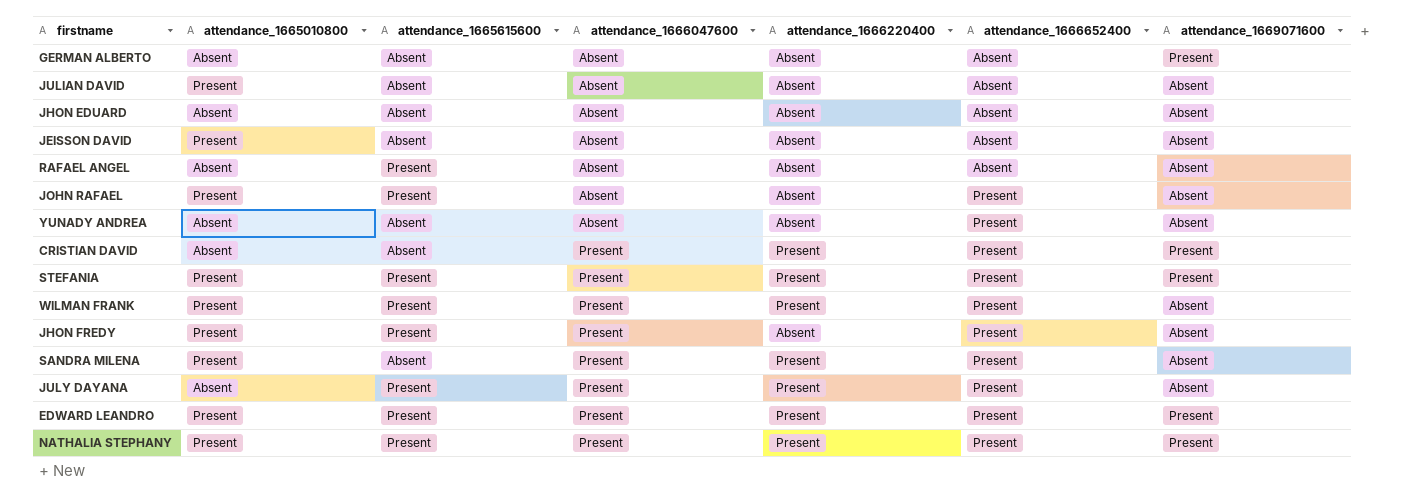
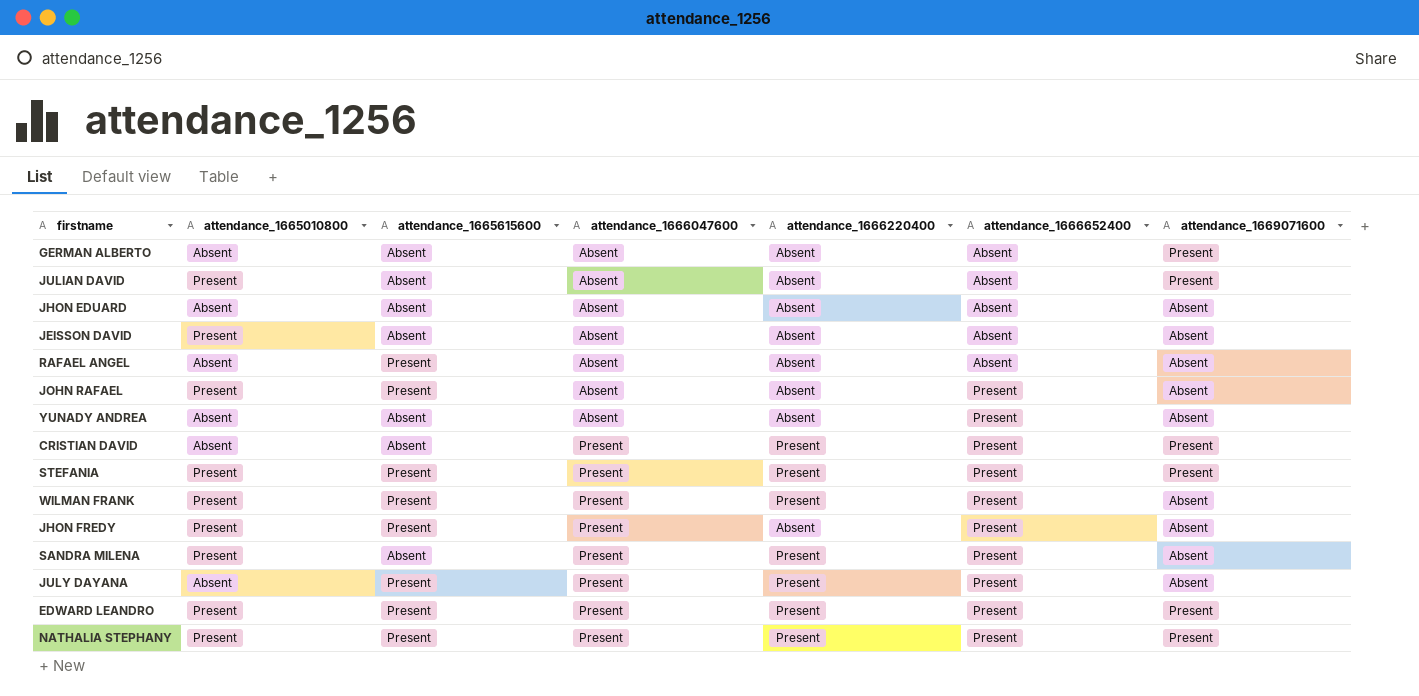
JULIAN DAVID | attendance_1669071600: Absent -> Present

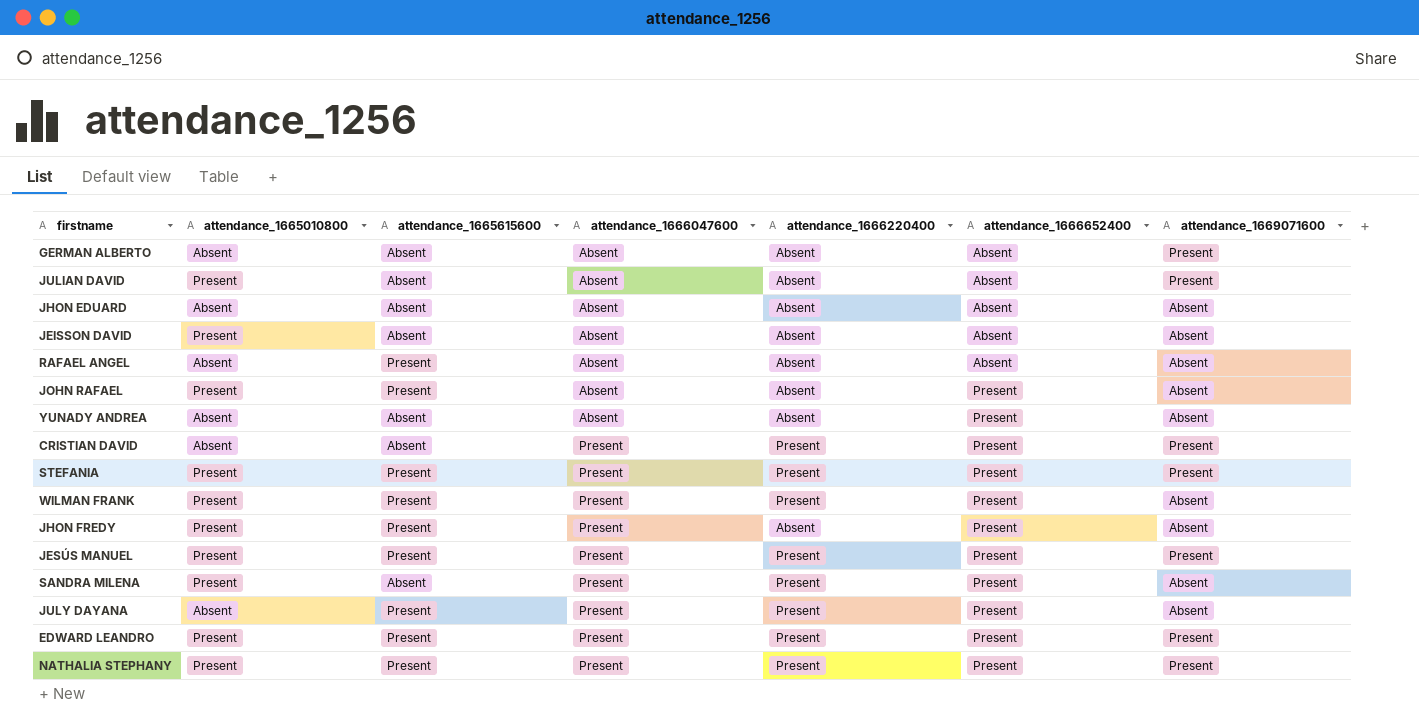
row JESÚS MANUEL: none -> Present | Present | Present | Present | Present | Present

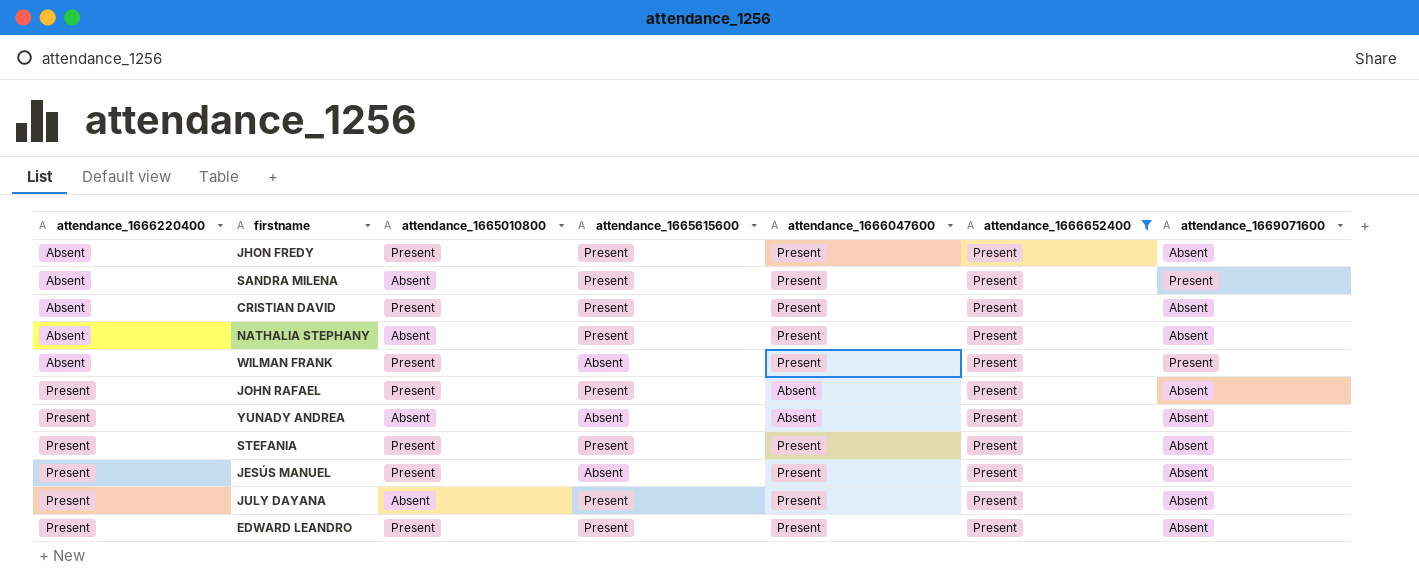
filter: none -> attendance_1666652400 = Present
row order: attendance_1666047600 ascending -> attendance_1666220400 ascending
column attendance_1666220400 | position: 5 -> 1
SANDRA MILENA | attendance_1666220400: Present -> Absent
SANDRA MILENA | attendance_1665010800: Present -> Absent
SANDRA MILENA | attendance_1665615600: Absent -> Present
SANDRA MILENA | attendance_1669071600: Absent -> Present
CRISTIAN DAVID | attendance_1666220400: Present -> Absent
CRISTIAN DAVID | attendance_1665010800: Absent -> Present
CRISTIAN DAVID | attendance_1665615600: Absent -> Present
CRISTIAN DAVID | attendance_1669071600: Present -> Absent
NATHALIA STEPHANY | attendance_1666220400: Present -> Absent
NATHALIA STEPHANY | attendance_1665010800: Present -> Absent
NATHALIA STEPHANY | attendance_1669071600: Present -> Absent
WILMAN FRANK | attendance_1666220400: Present -> Absent
WILMAN FRANK | attendance_1665615600: Present -> Absent
WILMAN FRANK | attendance_1669071600: Absent -> Present
JOHN RAFAEL | attendance_1666220400: Absent -> Present
YUNADY ANDREA | attendance_1666220400: Absent -> Present
STEFANIA | attendance_1669071600: Present -> Absent
JESÚS MANUEL | attendance_1665615600: Present -> Absent
JESÚS MANUEL | attendance_1669071600: Present -> Absent
EDWARD LEANDRO | attendance_1669071600: Present -> Absent

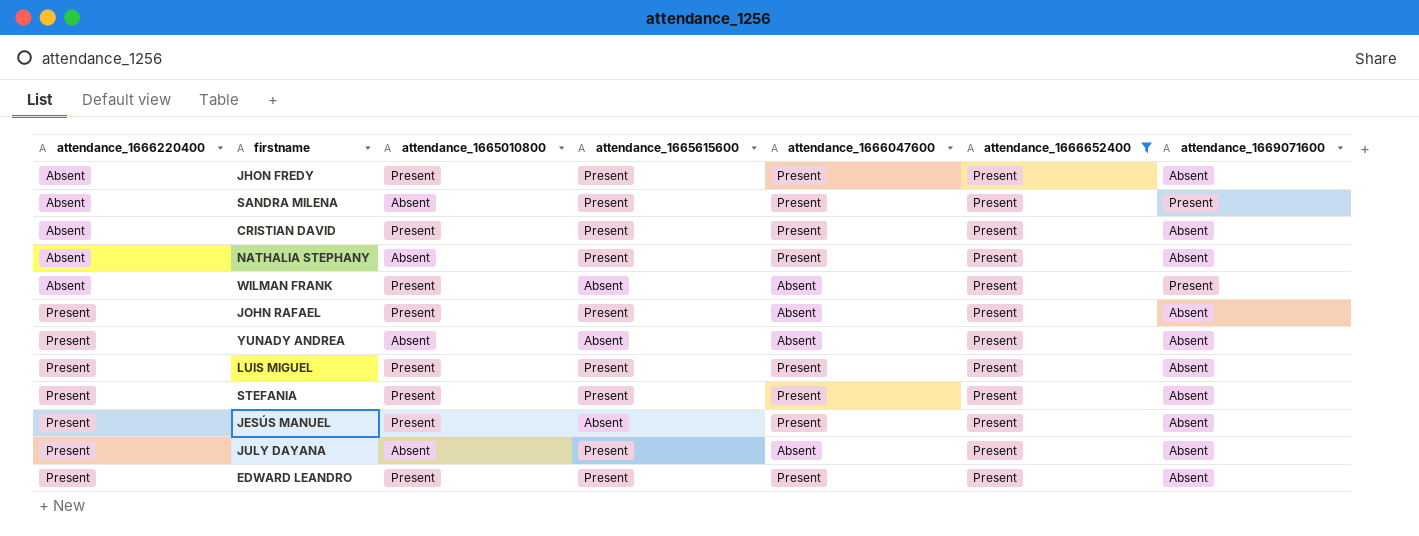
WILMAN FRANK | attendance_1666047600: Present -> Absent
row LUIS MIGUEL: none -> Present | Present | Present | Present | Present | Absent
JULY DAYANA | attendance_1666047600: Present -> Absent

